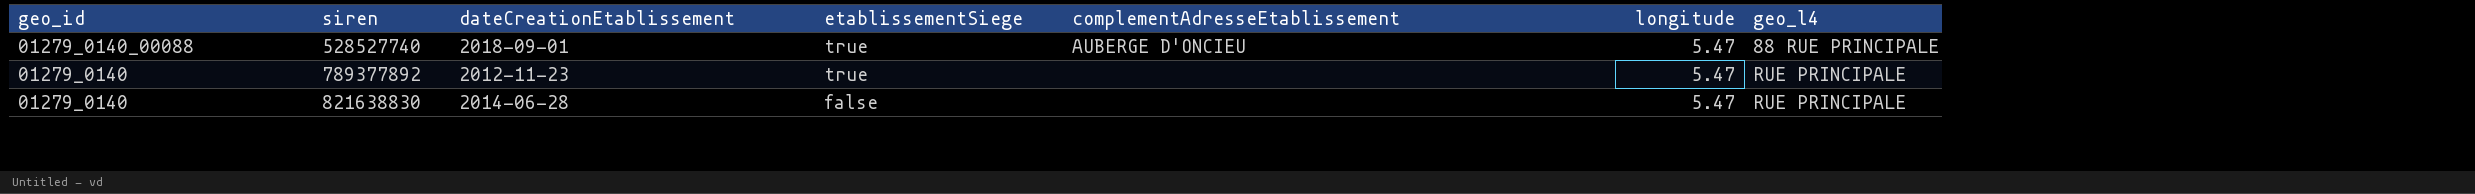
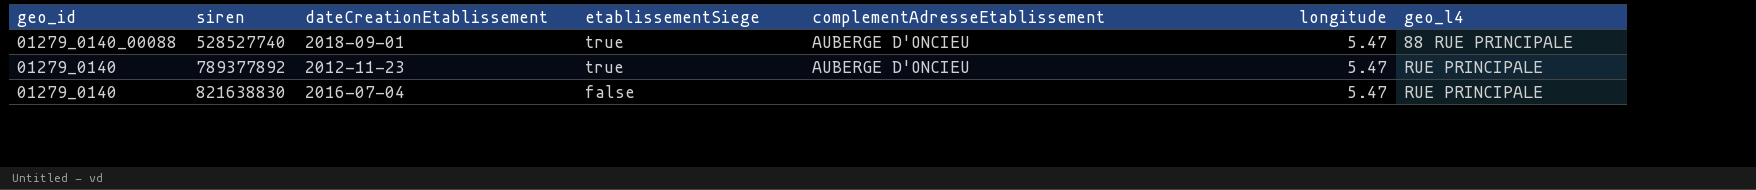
789377892 | complementAdresseEtablissement: none -> AUBERGE D'ONCIEU
821638830 | dateCreationEtablissement: 2014-06-28 -> 2016-07-04

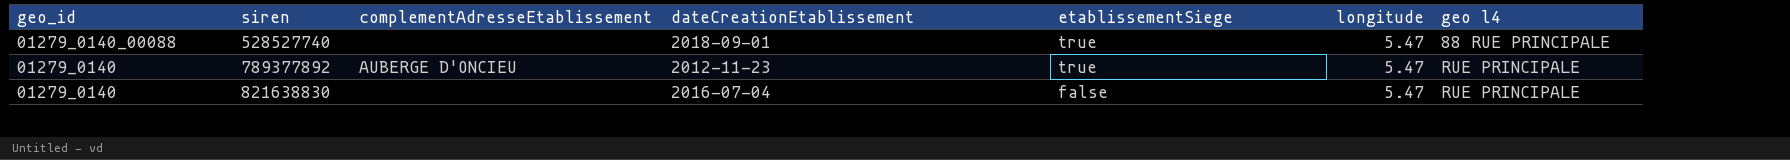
column complementAdresseEtablissement | position: 5 -> 3
column name: geo_l4 -> geo l4
528527740 | complementAdresseEtablissement: AUBERGE D'ONCIEU -> none

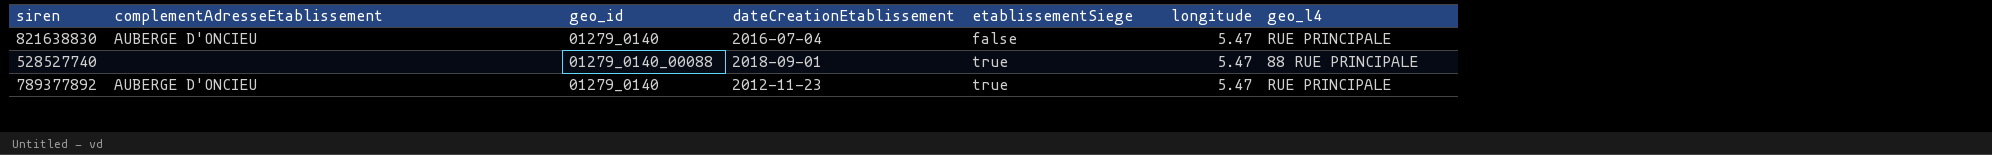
row order: geo_id descending -> etablissementSiege ascending
column geo_id | position: 1 -> 3
column name: geo l4 -> geo_l4
821638830 | complementAdresseEtablissement: none -> AUBERGE D'ONCIEU

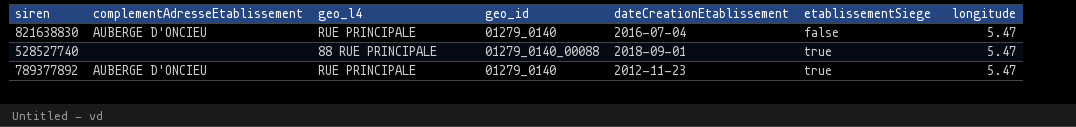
column geo_l4 | position: 7 -> 3

